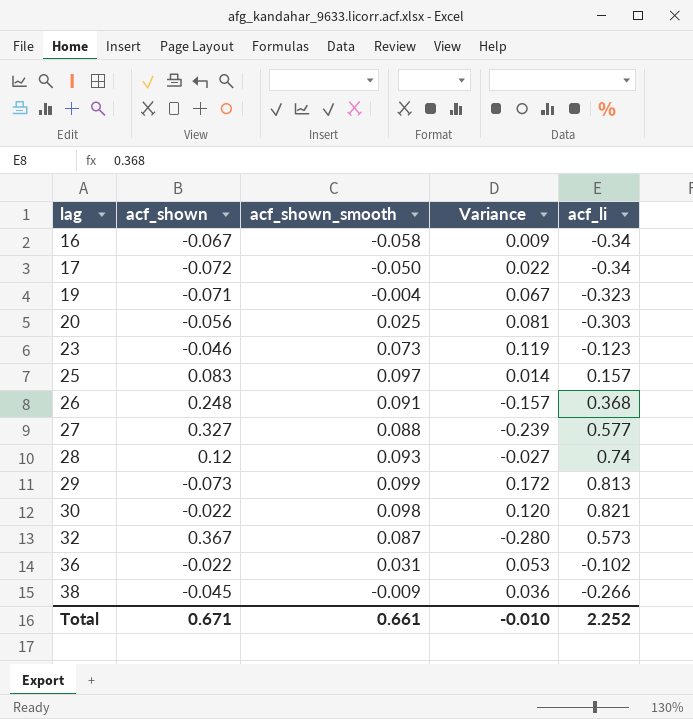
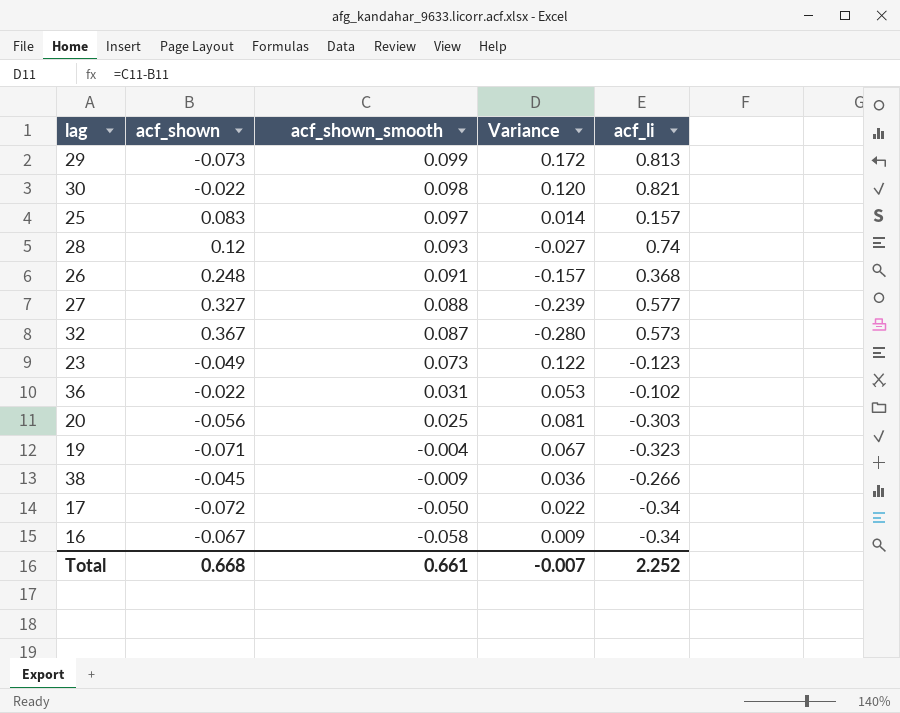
row order: lag ascending -> acf_shown_smooth descending
23 | acf_shown: -0.046 -> -0.049
23 | Variance: 0.119 -> 0.122
Total | acf_shown: 0.671 -> 0.668
Total | Variance: -0.010 -> -0.007

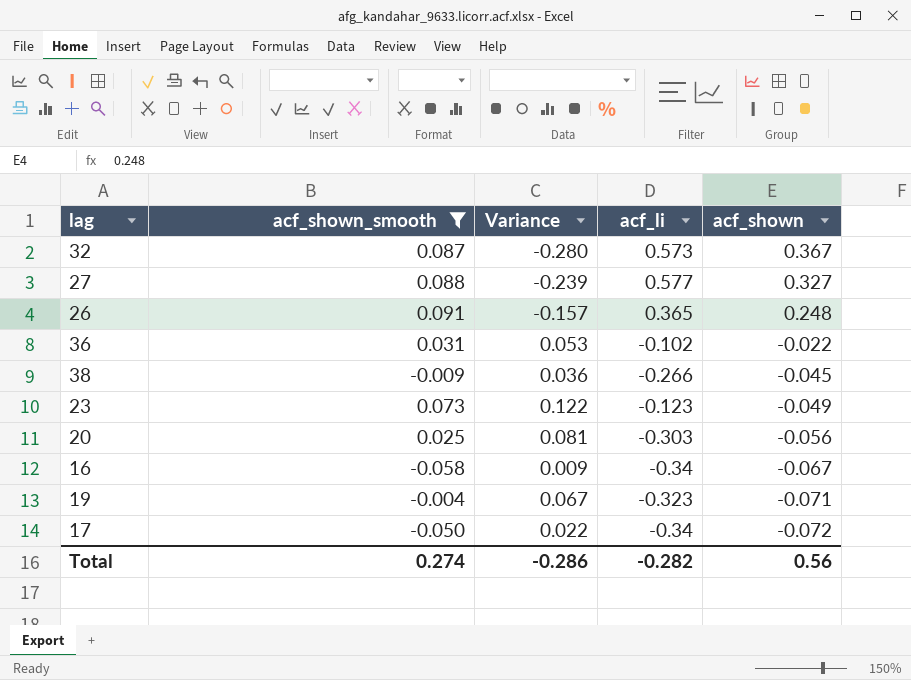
filter: none -> acf_shown_smooth <= 0.091
row order: acf_shown_smooth descending -> acf_shown descending
column acf_shown | position: 2 -> 5
26 | acf_li: 0.368 -> 0.365
Total | acf_shown_smooth: 0.661 -> 0.274
Total | Variance: -0.007 -> -0.286
Total | acf_li: 2.252 -> -0.282
Total | acf_shown: 0.668 -> 0.56

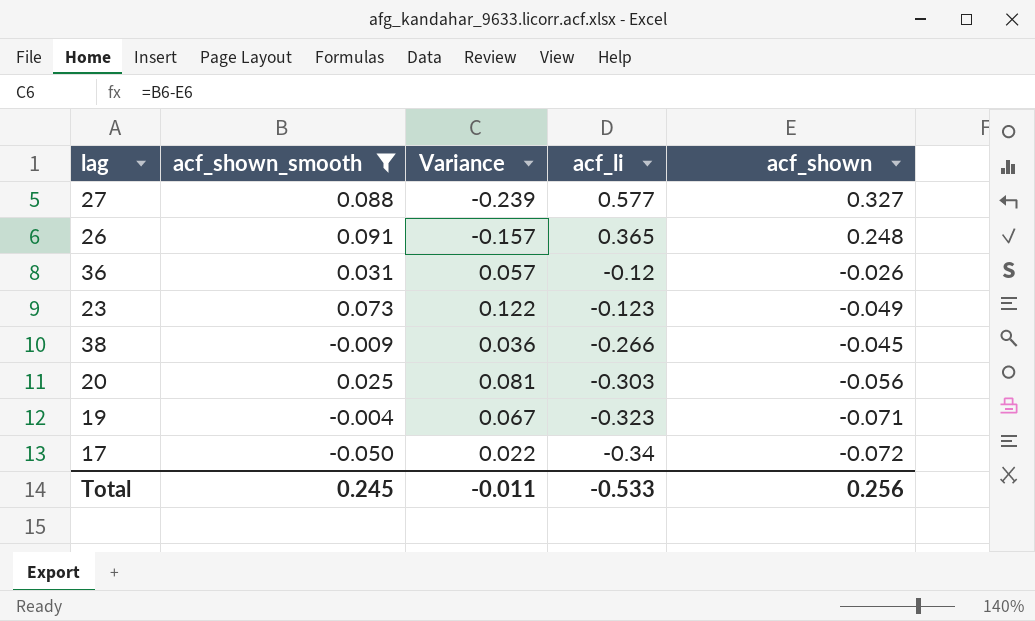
row order: acf_shown descending -> acf_li descending
row 32: 0.087 | -0.280 | 0.573 | 0.367 -> none
row 16: -0.058 | 0.009 | -0.34 | -0.067 -> none
36 | Variance: 0.053 -> 0.057
36 | acf_li: -0.102 -> -0.12
36 | acf_shown: -0.022 -> -0.026
Total | acf_shown_smooth: 0.274 -> 0.245
Total | Variance: -0.286 -> -0.011
Total | acf_li: -0.282 -> -0.533
Total | acf_shown: 0.56 -> 0.256

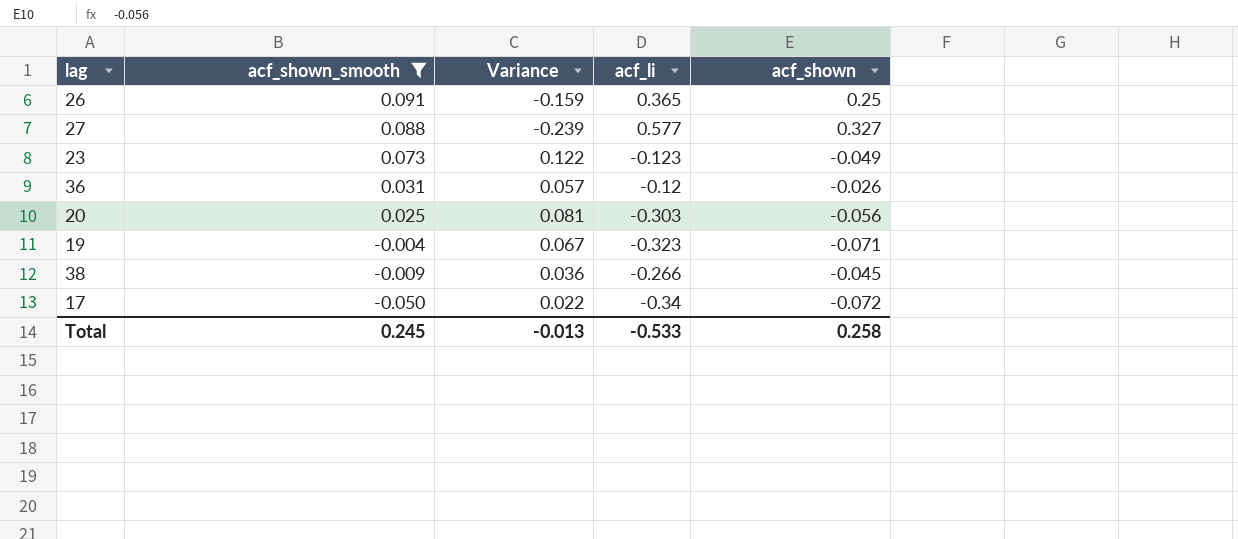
row order: acf_li descending -> acf_shown_smooth descending
26 | Variance: -0.157 -> -0.159
26 | acf_shown: 0.248 -> 0.25
Total | Variance: -0.011 -> -0.013
Total | acf_shown: 0.256 -> 0.258

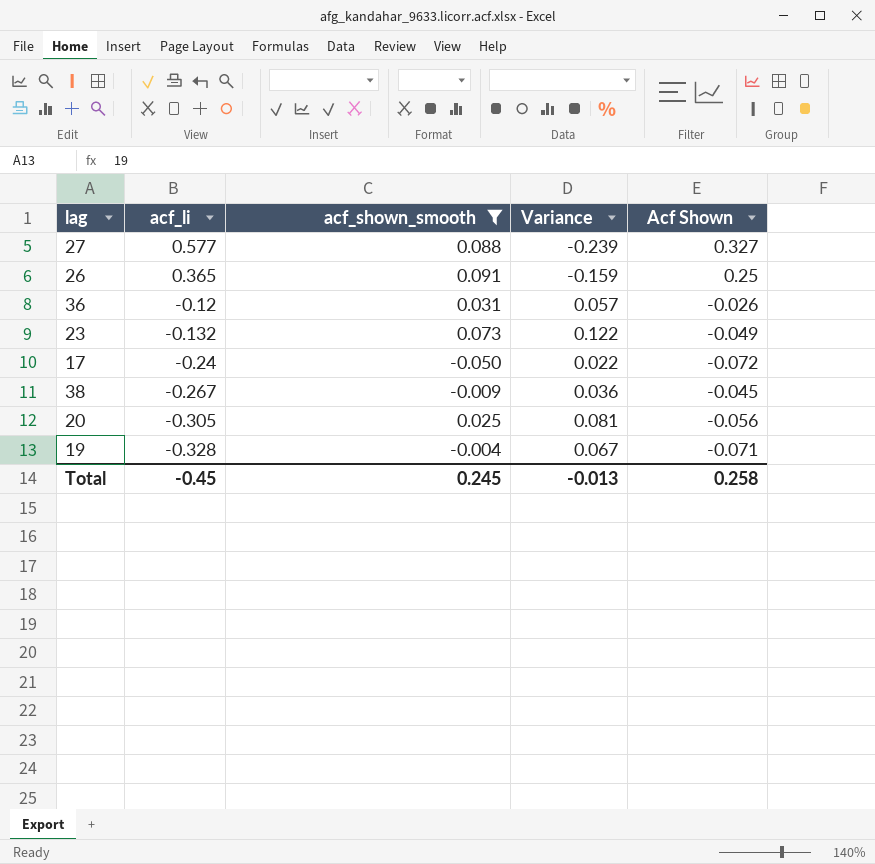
row order: acf_shown_smooth descending -> acf_li descending
column acf_li | position: 4 -> 2
column name: acf_shown -> Acf Shown
23 | acf_li: -0.123 -> -0.132
17 | acf_li: -0.34 -> -0.24
38 | acf_li: -0.266 -> -0.267
20 | acf_li: -0.303 -> -0.305
19 | acf_li: -0.323 -> -0.328
Total | acf_li: -0.533 -> -0.45

